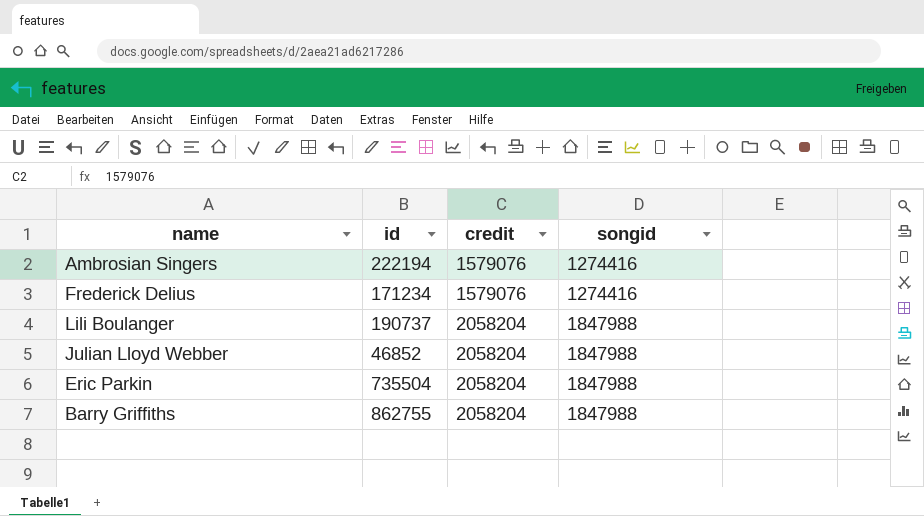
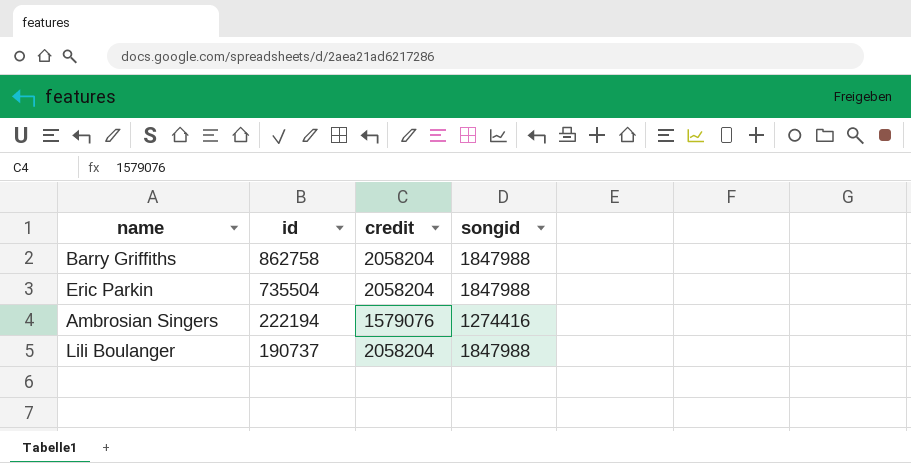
row order: credit ascending -> id descending
row Frederick Delius: 171234 | 1579076 | 1274416 -> none
row Julian Lloyd Webber: 46852 | 2058204 | 1847988 -> none
Barry Griffiths | id: 862755 -> 862758

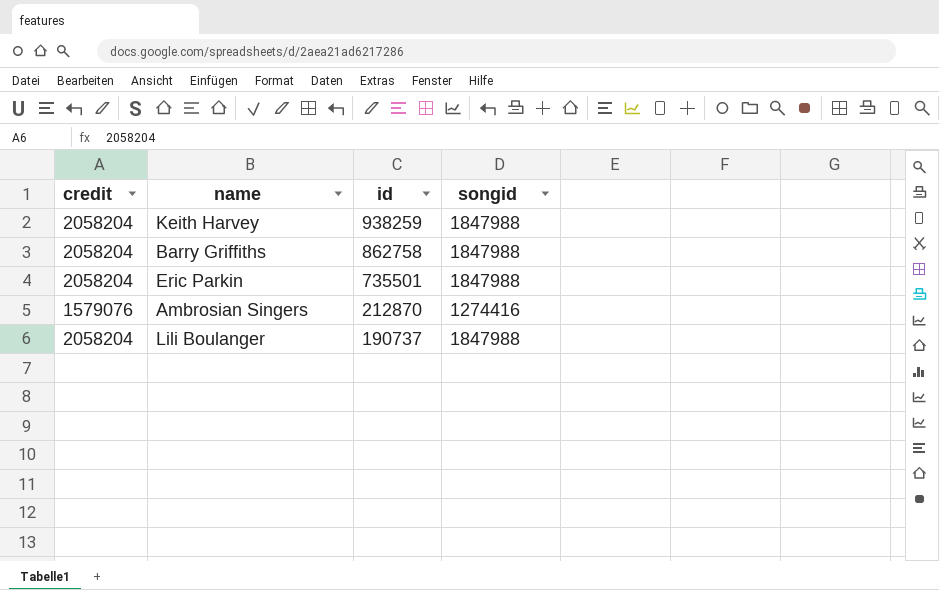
column credit | position: 3 -> 1
row Keith Harvey: none -> 2058204 | 938259 | 1847988
Eric Parkin | id: 735504 -> 735501
Ambrosian Singers | id: 222194 -> 212870

